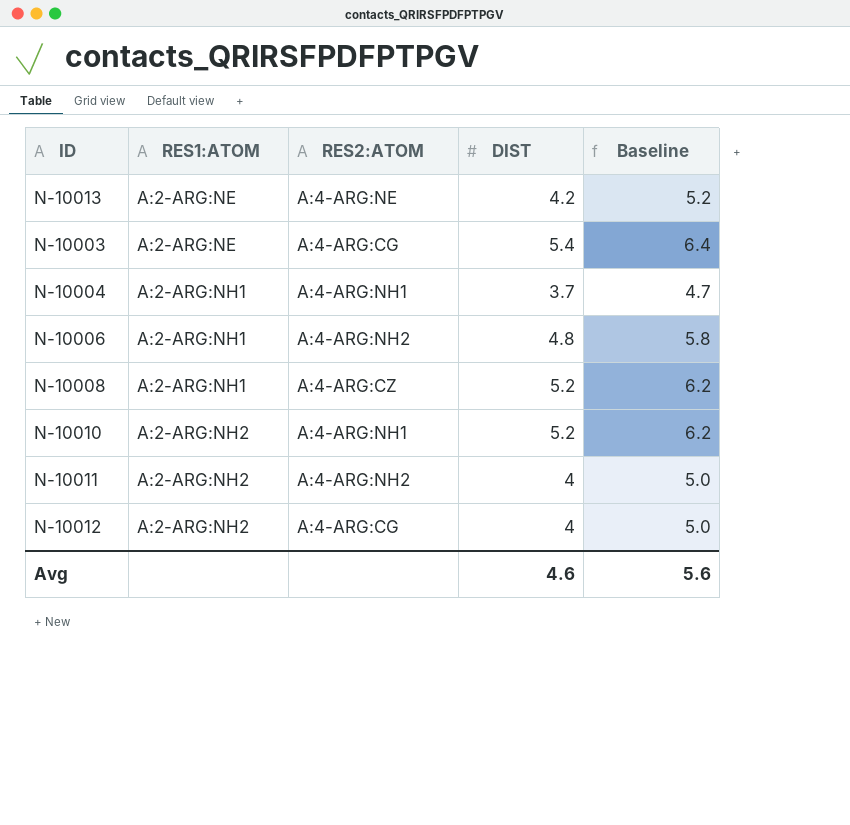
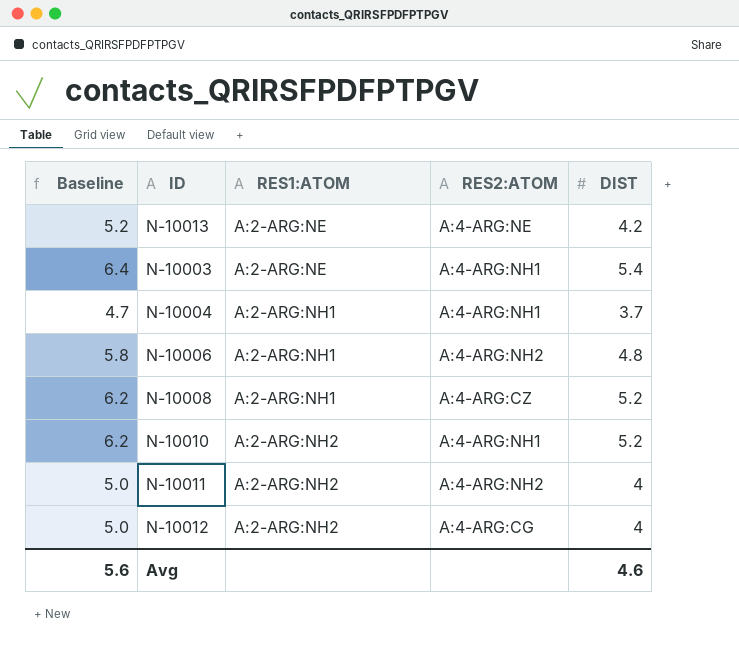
column Baseline | position: 5 -> 1
N-10003 | RES2:ATOM: A:4-ARG:CG -> A:4-ARG:NH1

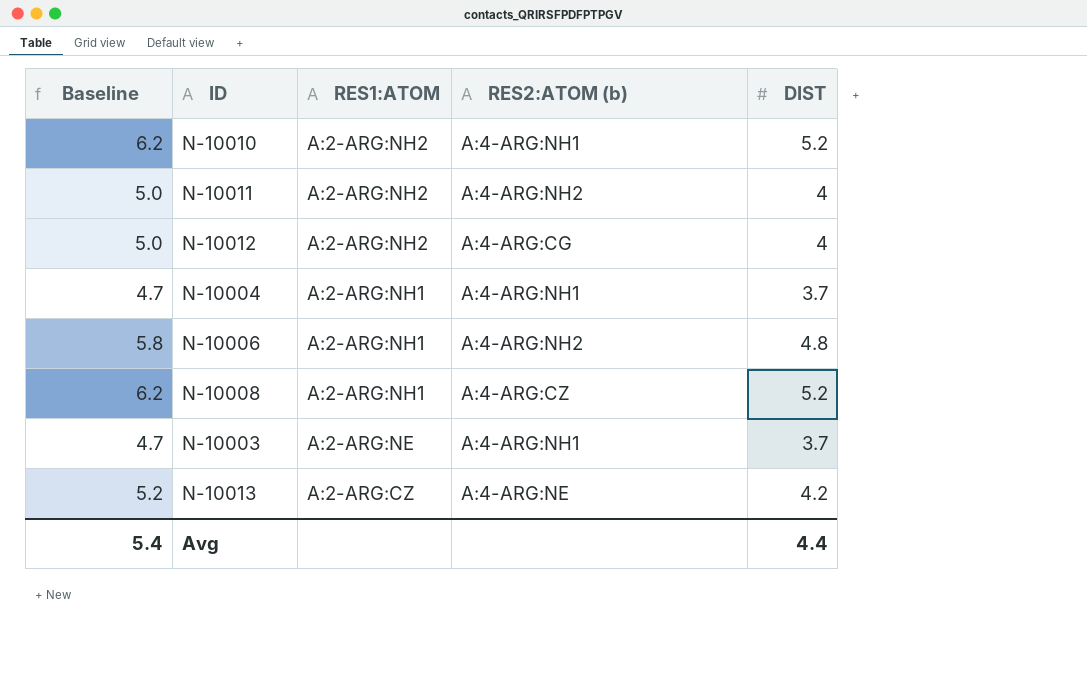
row order: RES1:ATOM ascending -> RES1:ATOM descending
column name: RES2:ATOM -> RES2:ATOM (b)
N-10003 | Baseline: 6.4 -> 4.7
N-10003 | DIST: 5.4 -> 3.7
N-10013 | RES1:ATOM: A:2-ARG:NE -> A:2-ARG:CZ
Avg | Baseline: 5.6 -> 5.4
Avg | DIST: 4.6 -> 4.4

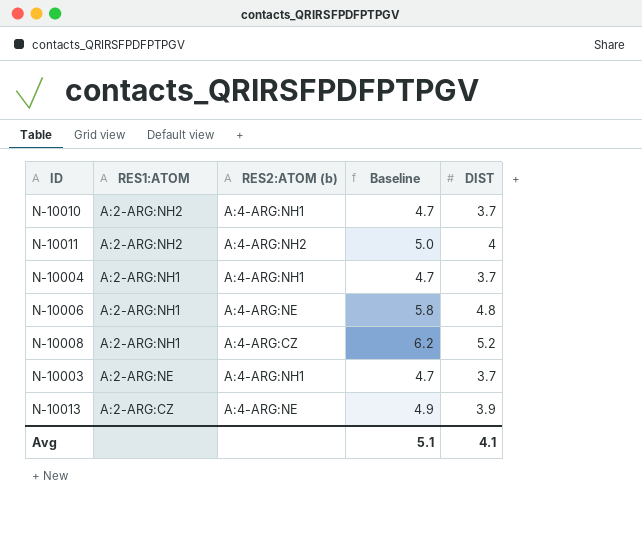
column Baseline | position: 1 -> 4
row N-10012: 5.0 | A:2-ARG:NH2 | A:4-ARG:CG | 4 -> none
N-10010 | Baseline: 6.2 -> 4.7
N-10010 | DIST: 5.2 -> 3.7
N-10006 | RES2:ATOM (b): A:4-ARG:NH2 -> A:4-ARG:NE
N-10013 | Baseline: 5.2 -> 4.9
N-10013 | DIST: 4.2 -> 3.9
Avg | Baseline: 5.4 -> 5.1
Avg | DIST: 4.4 -> 4.1

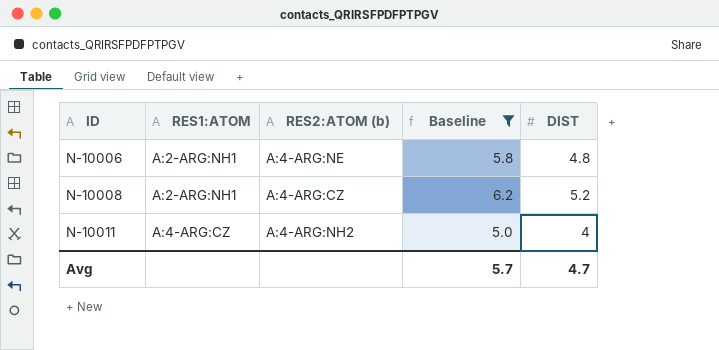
filter: none -> Baseline >= 5.0
row order: RES1:ATOM descending -> ID ascending
N-10011 | RES1:ATOM: A:2-ARG:NH2 -> A:4-ARG:CZ
Avg | Baseline: 5.1 -> 5.7
Avg | DIST: 4.1 -> 4.7

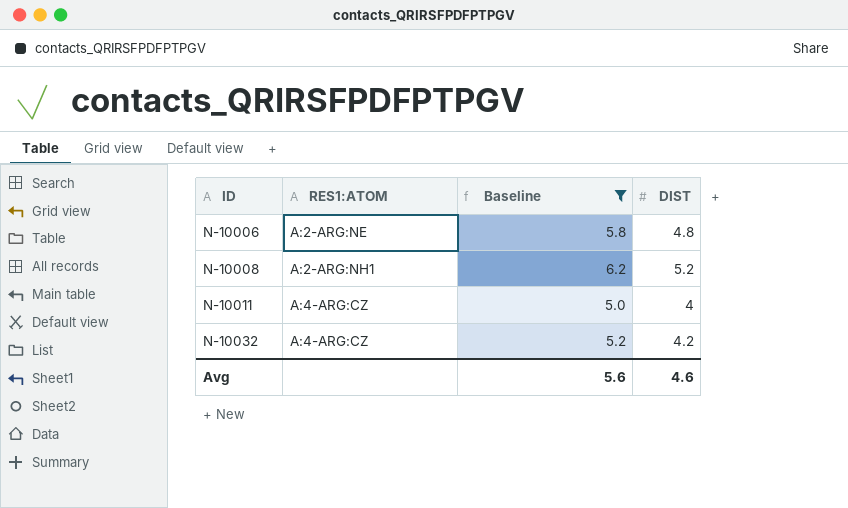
column RES2:ATOM (b) | position: 3 -> none
N-10006 | RES1:ATOM: A:2-ARG:NH1 -> A:2-ARG:NE
row N-10032: none -> A:4-ARG:CZ | 5.2 | 4.2
Avg | Baseline: 5.7 -> 5.6
Avg | DIST: 4.7 -> 4.6

